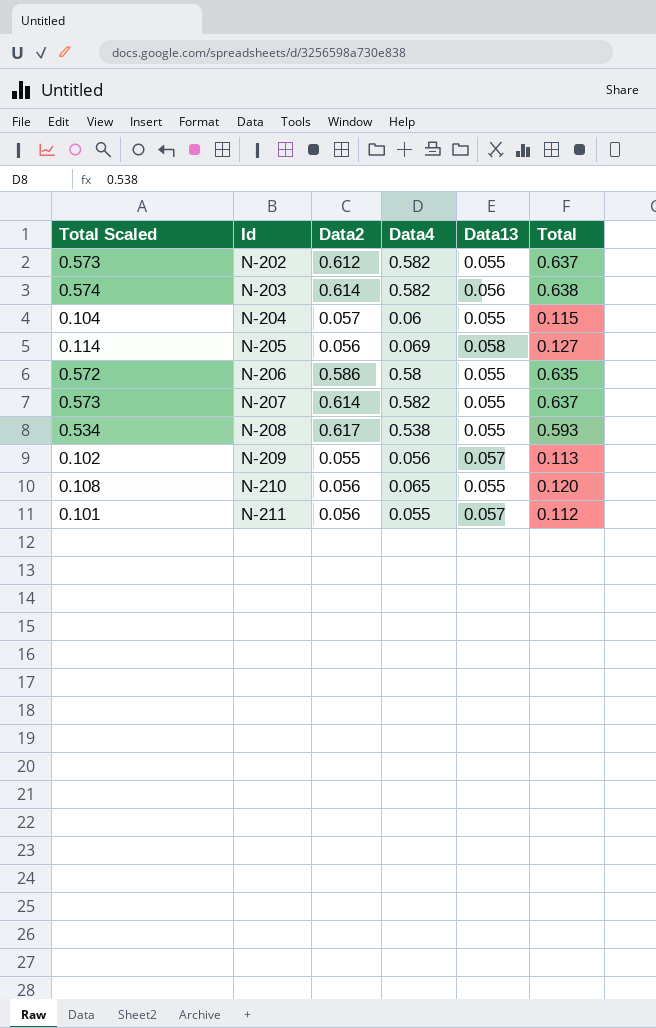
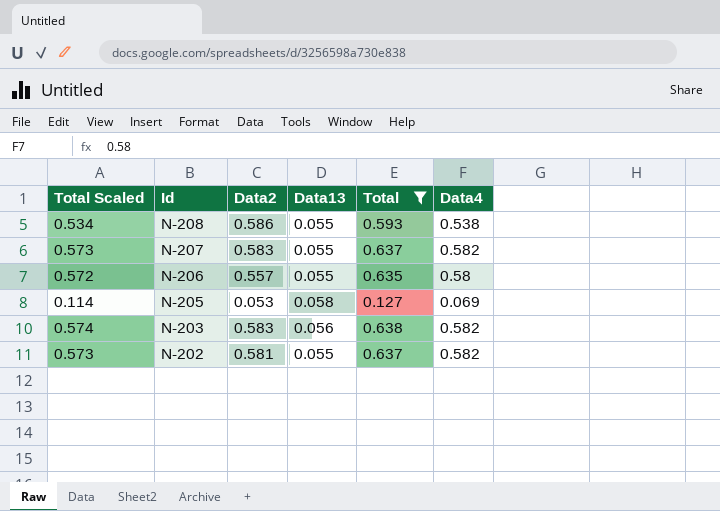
filter: none -> Total >= 0.127
row order: Id ascending -> Id descending
column Data4 | position: 4 -> 6
N-208 | Data2: 0.617 -> 0.586
N-207 | Data2: 0.614 -> 0.583
N-206 | Data2: 0.586 -> 0.557
N-205 | Data2: 0.056 -> 0.053
N-203 | Data2: 0.614 -> 0.583
N-202 | Data2: 0.612 -> 0.581

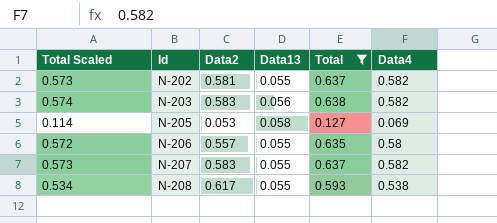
row order: Id descending -> Id ascending
N-208 | Data2: 0.586 -> 0.617

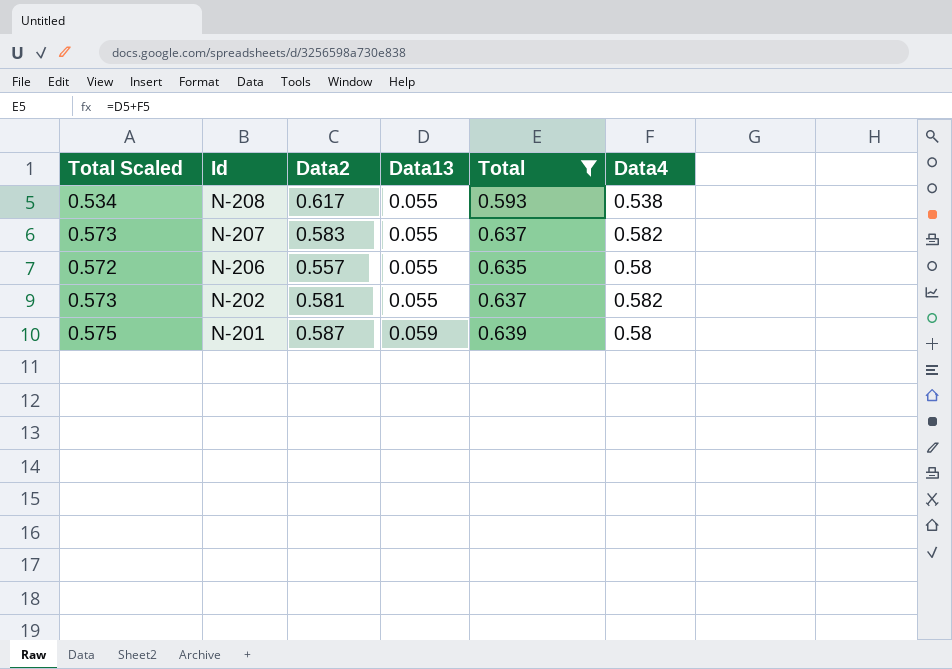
row order: Id ascending -> Id descending
row N-203: 0.574 | 0.583 | 0.056 | 0.638 | 0.582 -> none
row N-205: 0.114 | 0.053 | 0.058 | 0.127 | 0.069 -> none
row N-201: none -> 0.575 | 0.587 | 0.059 | 0.639 | 0.58

